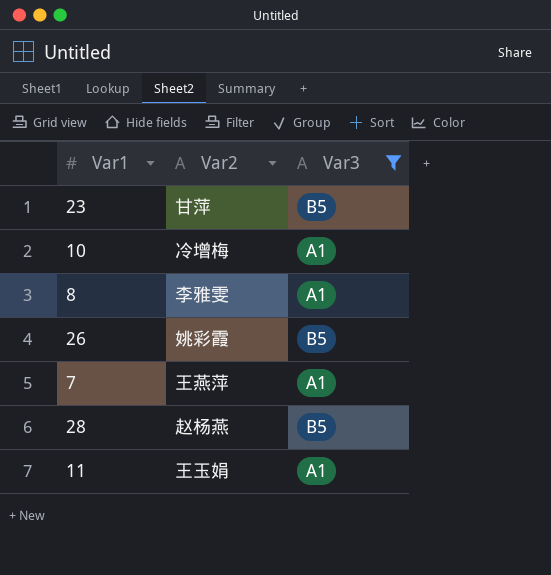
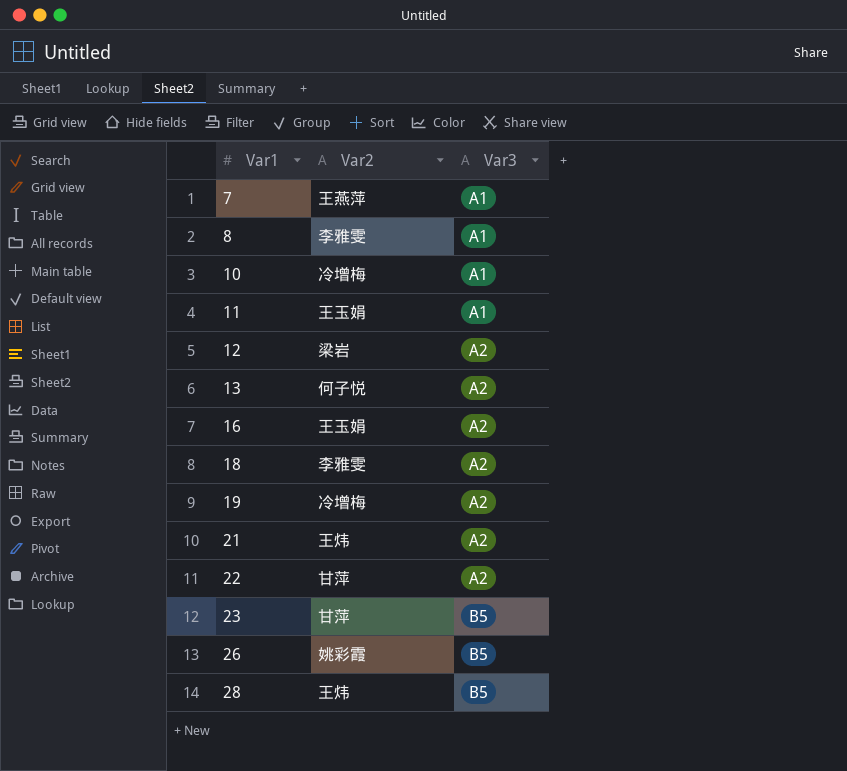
filter: Var3 != A2 -> none
row order: none -> Var1 ascending
28 | Var2: 赵杨燕 -> 王炜

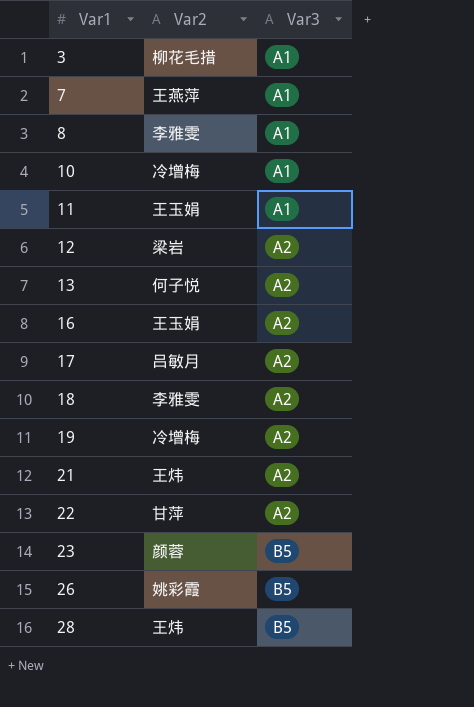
row 3: none -> 柳花毛措 | A1
row 17: none -> 吕敏月 | A2
23 | Var2: 甘萍 -> 颜蓉

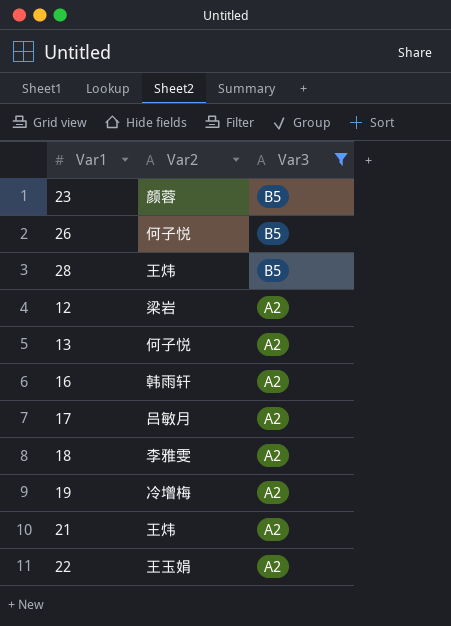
filter: none -> Var3 != A1
row order: Var1 ascending -> Var3 descending
26 | Var2: 姚彩霞 -> 何子悦
16 | Var2: 王玉娟 -> 韩雨轩
22 | Var2: 甘萍 -> 王玉娟

